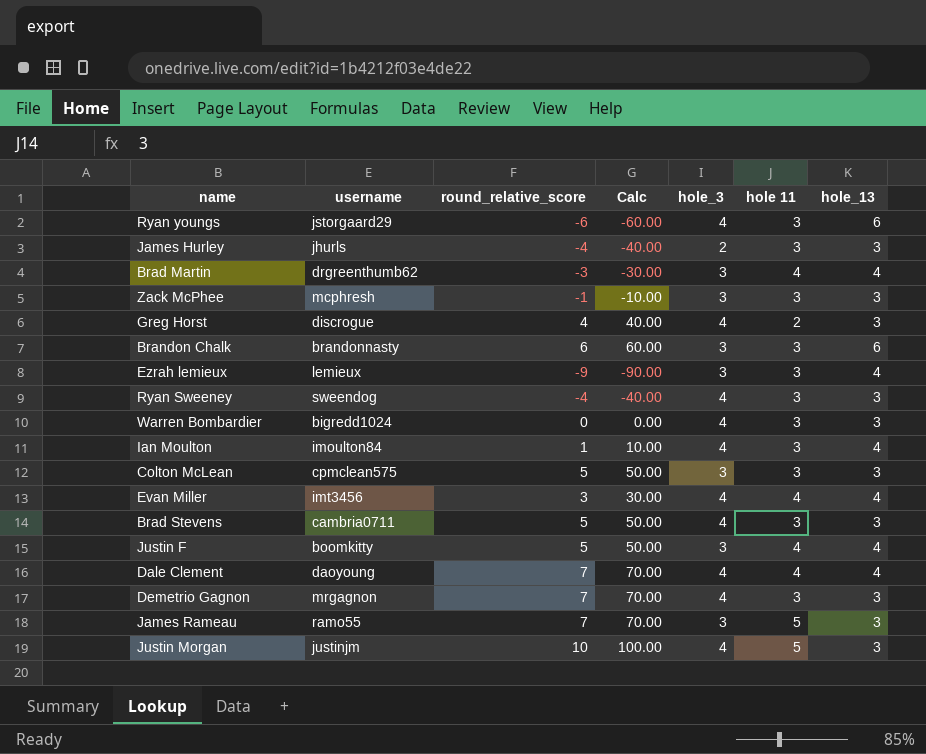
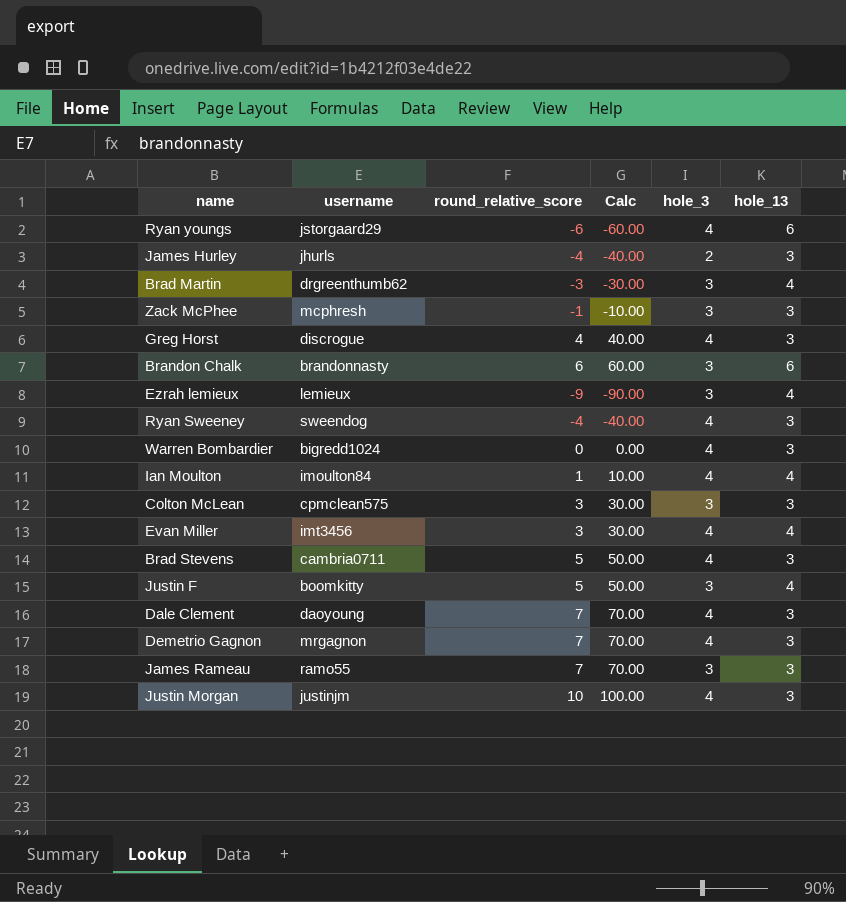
column hole 11 | position: 6 -> none
Colton McLean | round_relative_score: 5 -> 3
Colton McLean | Calc: 50.00 -> 30.00
Dale Clement | hole_13: 4 -> 3

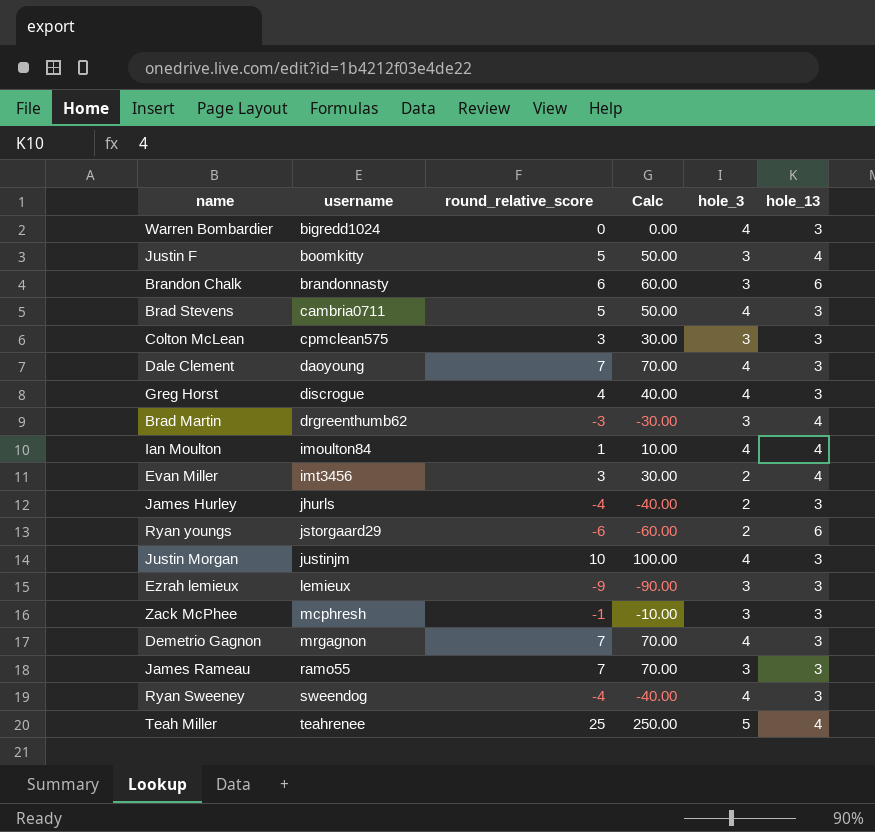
row order: none -> username ascending
Evan Miller | hole_3: 4 -> 2
Ryan youngs | hole_3: 4 -> 2
Ezrah lemieux | hole_13: 4 -> 3
row Teah Miller: none -> teahrenee | 25 | 250.00 | 5 | 4

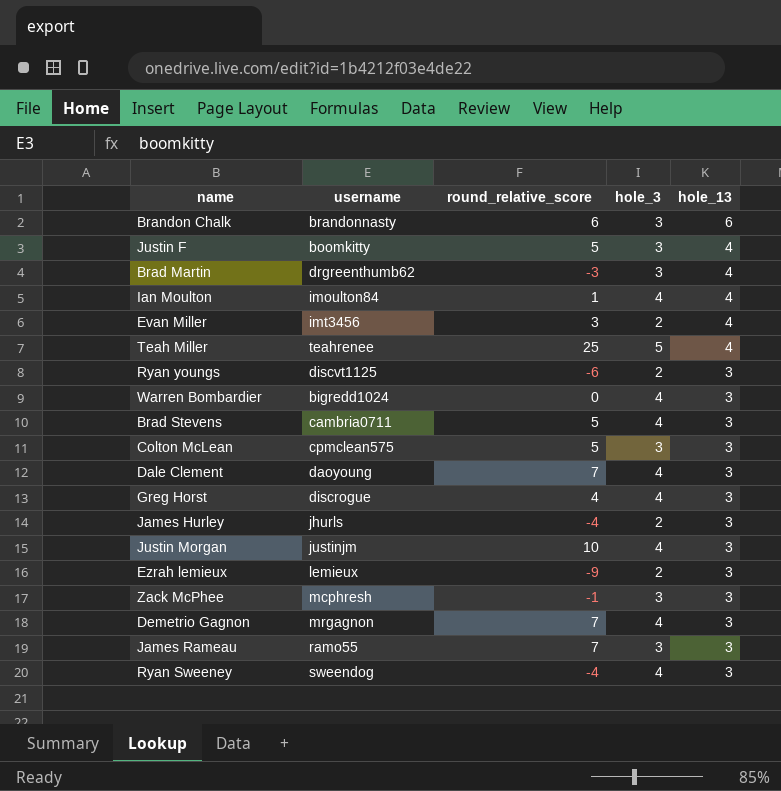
row order: username ascending -> hole_13 descending
column Calc | formula: [round_relative_score] * 10 -> none
Ryan youngs | username: jstorgaard29 -> discvt1125
Ryan youngs | hole_13: 6 -> 3
Colton McLean | round_relative_score: 3 -> 5
Ezrah lemieux | hole_3: 3 -> 2

